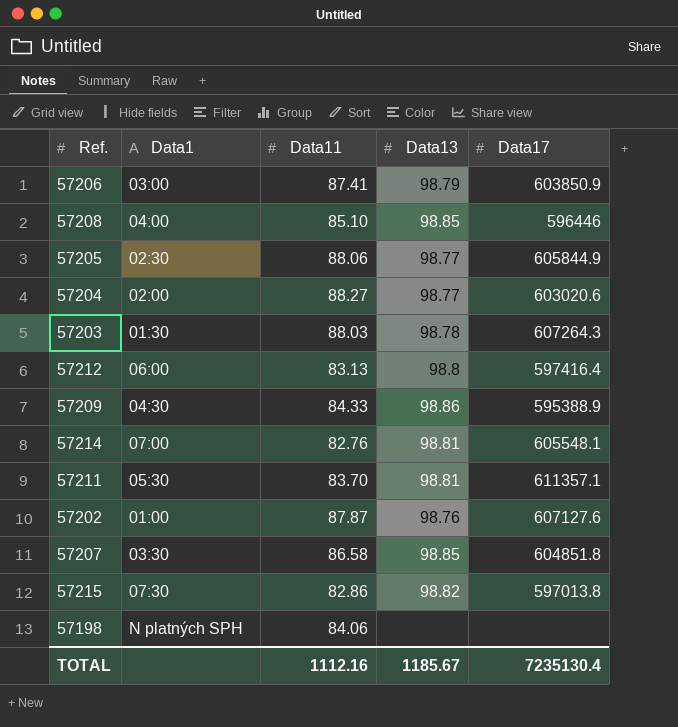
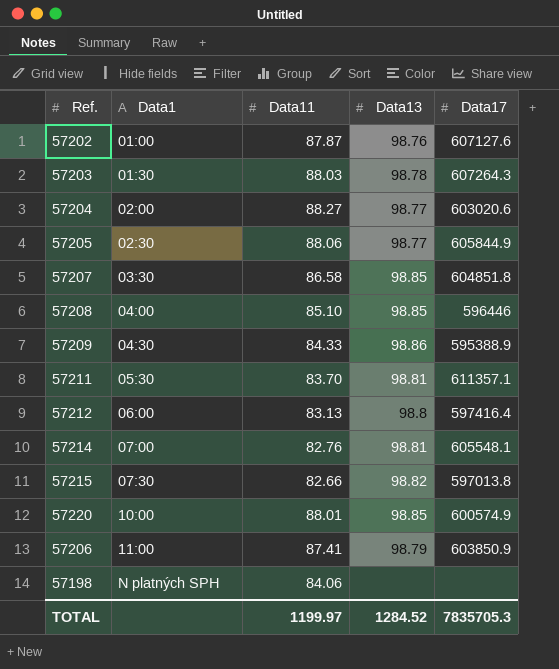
row order: none -> Data1 ascending
57215 | Data11: 82.86 -> 82.66
row 57220: none -> 10:00 | 88.01 | 98.85 | 600574.9
57206 | Data1: 03:00 -> 11:00
TOTAL | Data11: 1112.16 -> 1199.97
TOTAL | Data13: 1185.67 -> 1284.52
TOTAL | Data17: 7235130.4 -> 7835705.3

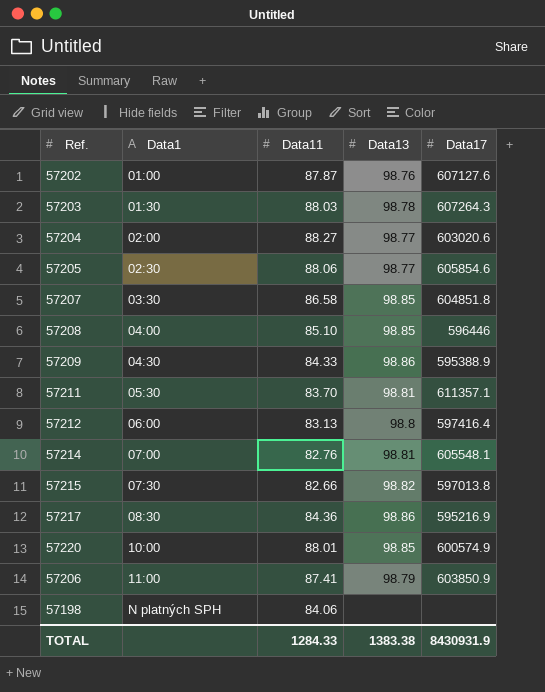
57205 | Data17: 605844.9 -> 605854.6
row 57217: none -> 08:30 | 84.36 | 98.86 | 595216.9
TOTAL | Data11: 1199.97 -> 1284.33
TOTAL | Data13: 1284.52 -> 1383.38
TOTAL | Data17: 7835705.3 -> 8430931.9

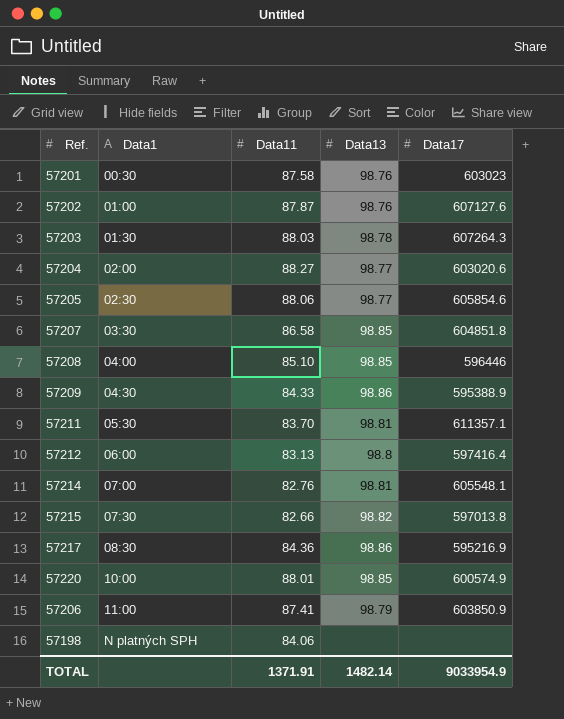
row 57201: none -> 00:30 | 87.58 | 98.76 | 603023
TOTAL | Data11: 1284.33 -> 1371.91
TOTAL | Data13: 1383.38 -> 1482.14
TOTAL | Data17: 8430931.9 -> 9033954.9

